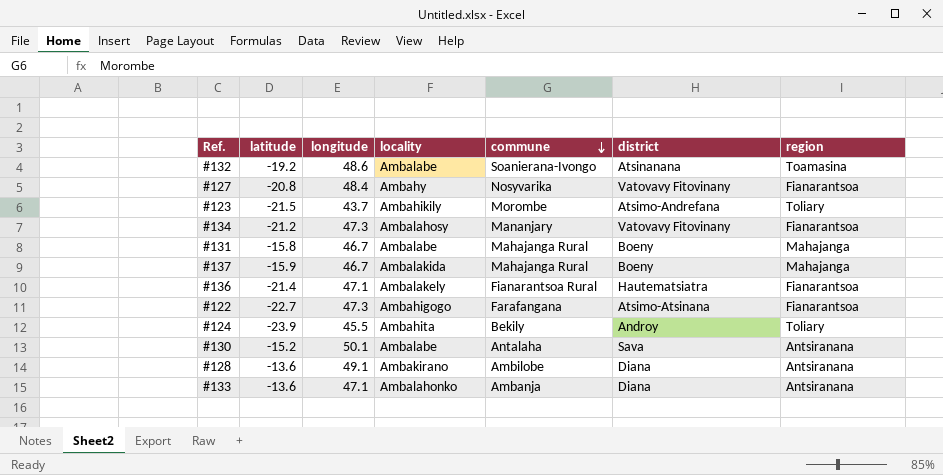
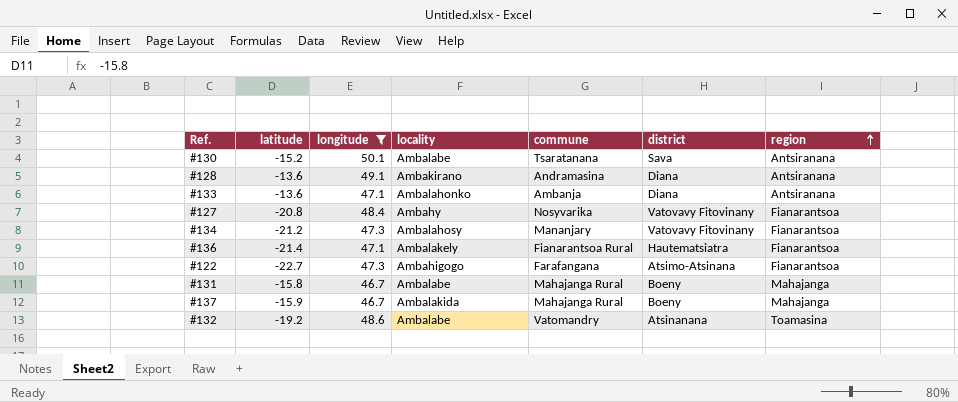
filter: none -> longitude >= 46.7
row order: commune descending -> region ascending
#130 | commune: Antalaha -> Tsaratanana
#128 | commune: Ambilobe -> Andramasina
#132 | commune: Soanierana-Ivongo -> Vatomandry

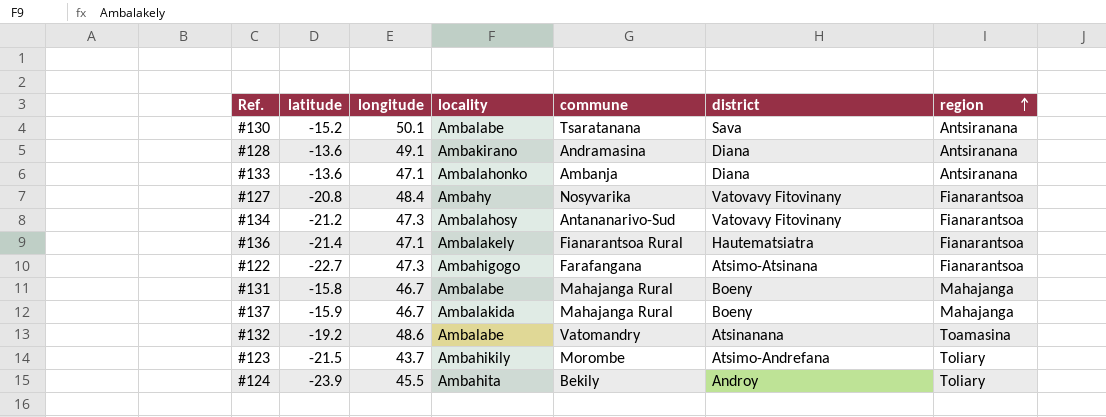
filter: longitude >= 46.7 -> none
#134 | commune: Mananjary -> Antananarivo-Sud

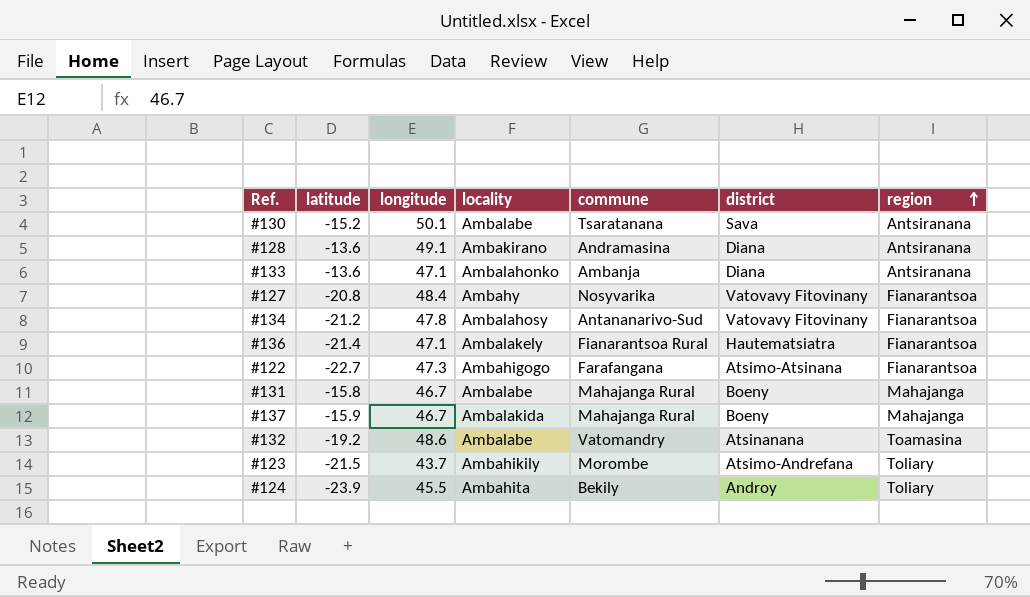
#134 | longitude: 47.3 -> 47.8

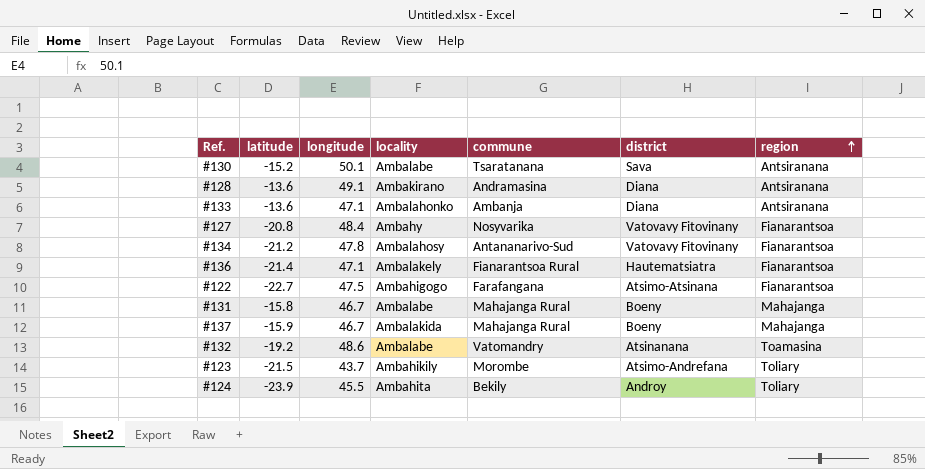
#122 | longitude: 47.3 -> 47.5

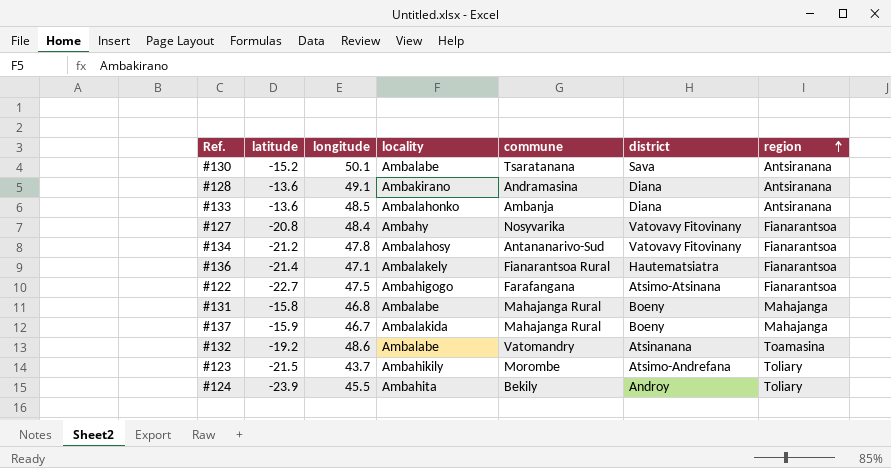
#133 | longitude: 47.1 -> 48.5
#131 | longitude: 46.7 -> 46.8

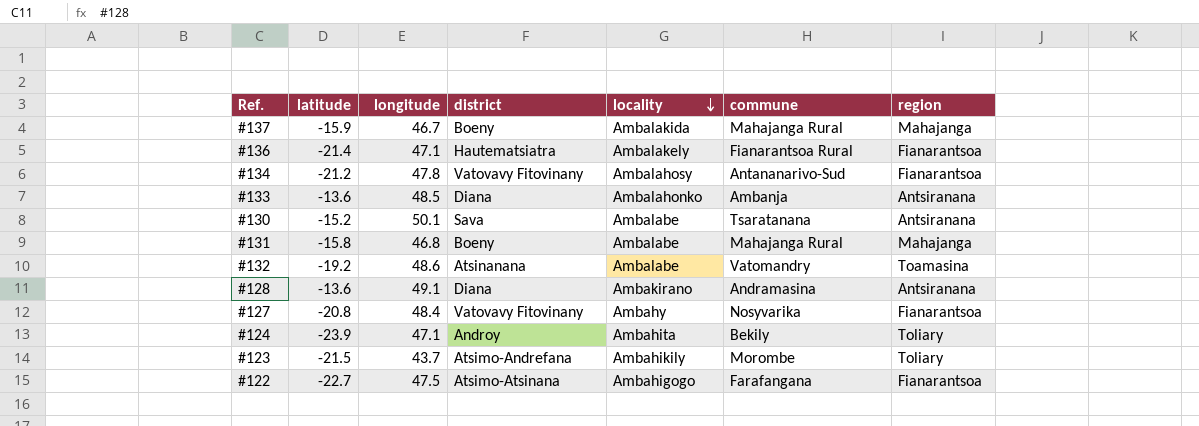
row order: region ascending -> locality descending
column district | position: 6 -> 4
#124 | longitude: 45.5 -> 47.1

